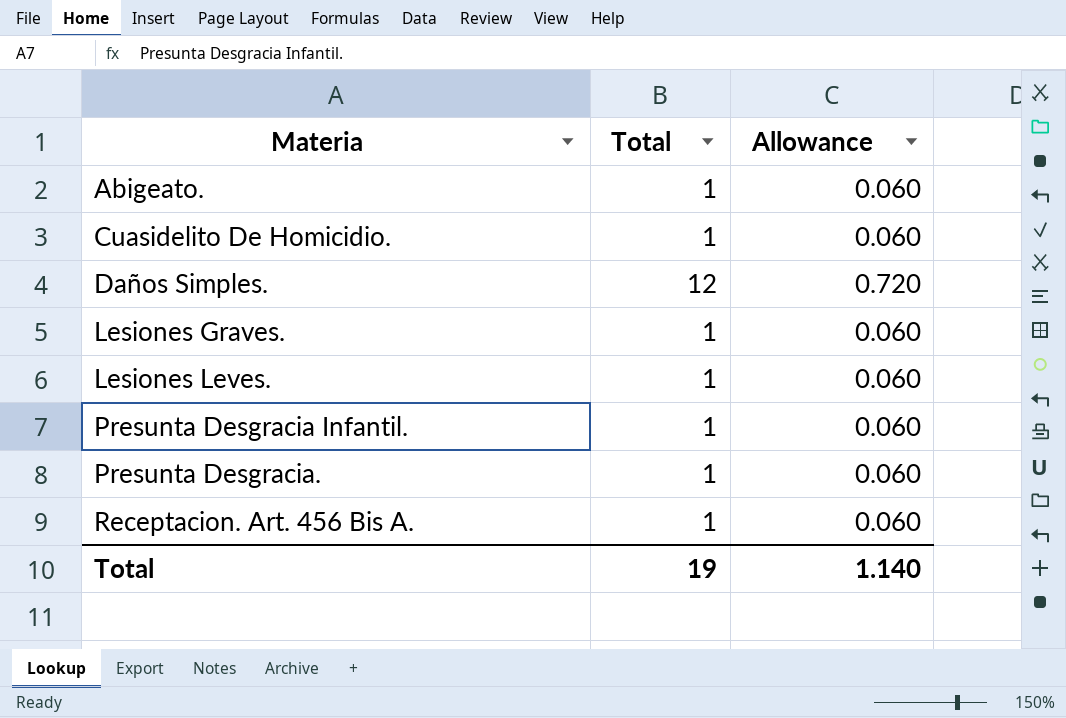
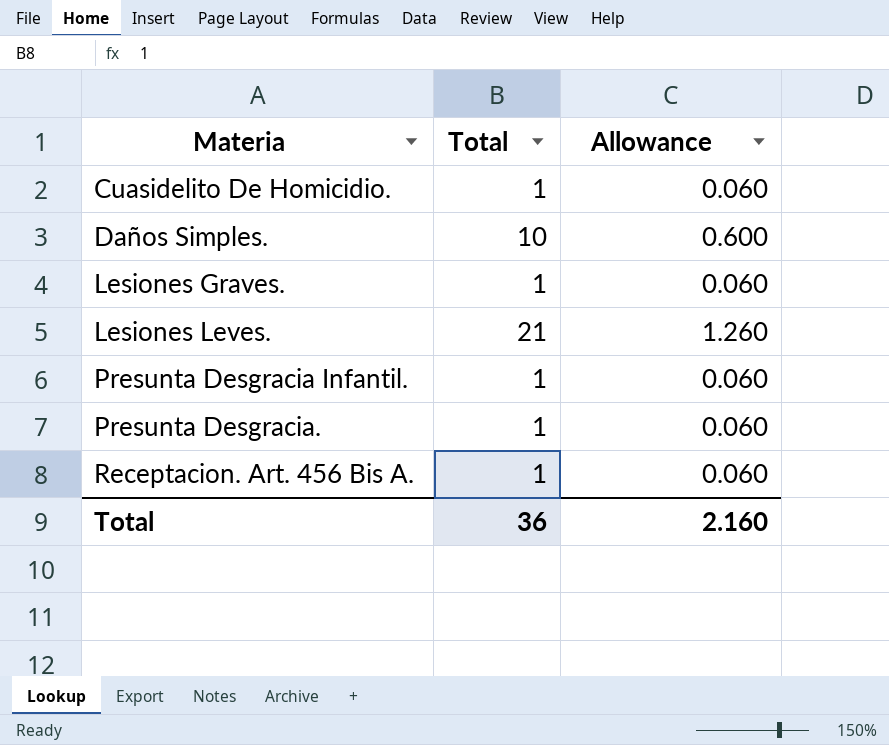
row Abigeato.: 1 | 0.060 -> none
Daños Simples. | Total: 12 -> 10
Daños Simples. | Allowance: 0.720 -> 0.600
Lesiones Leves. | Total: 1 -> 21
Lesiones Leves. | Allowance: 0.060 -> 1.260
Total | Total: 19 -> 36
Total | Allowance: 1.140 -> 2.160

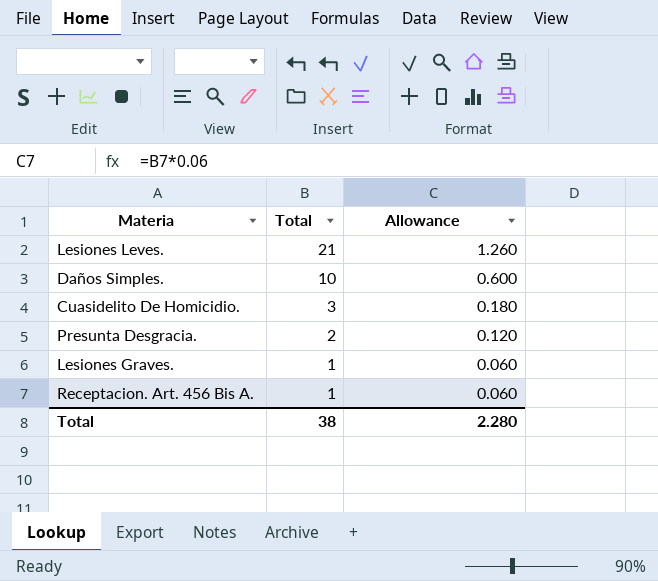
row order: Materia ascending -> Total descending
row Presunta Desgracia Infantil.: 1 | 0.060 -> none
Cuasidelito De Homicidio. | Total: 1 -> 3
Cuasidelito De Homicidio. | Allowance: 0.060 -> 0.180
Presunta Desgracia. | Total: 1 -> 2
Presunta Desgracia. | Allowance: 0.060 -> 0.120
Total | Total: 36 -> 38
Total | Allowance: 2.160 -> 2.280

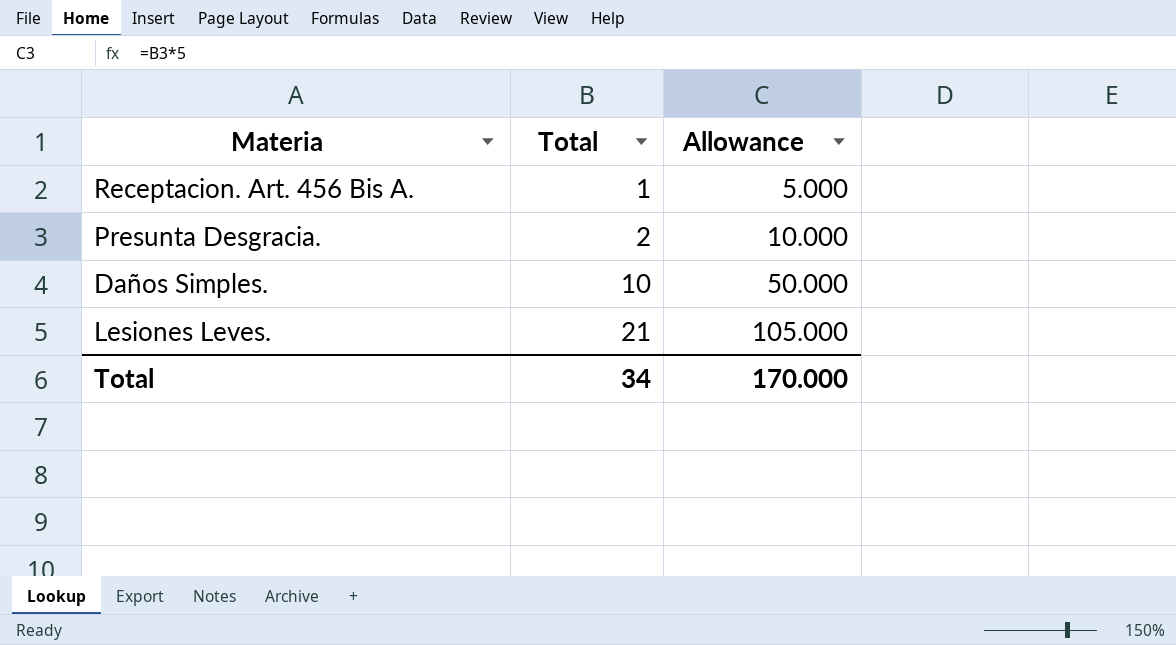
row order: Total descending -> Total ascending
column Allowance | formula: [Total] * 0.06 -> [Total] * 5
row Cuasidelito De Homicidio.: 3 | 0.180 -> none
row Lesiones Graves.: 1 | 0.060 -> none
Total | Total: 38 -> 34
Total | Allowance: 2.280 -> 170.000

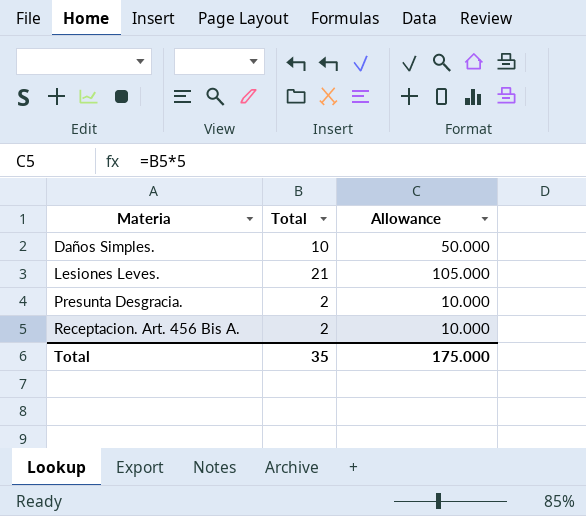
row order: Total ascending -> Materia ascending
Receptacion. Art. 456 Bis A. | Total: 1 -> 2
Receptacion. Art. 456 Bis A. | Allowance: 5.000 -> 10.000
Total | Total: 34 -> 35
Total | Allowance: 170.000 -> 175.000

